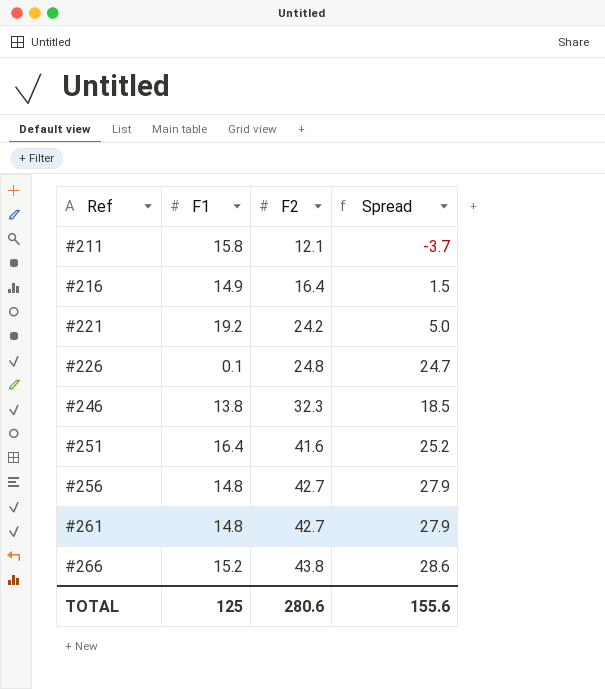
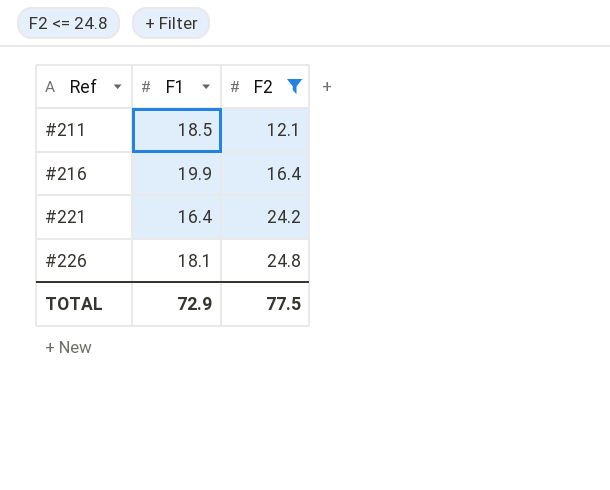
filter: none -> F2 <= 24.8
column Spread | formula: [F2] - [F1] -> none
#211 | F1: 15.8 -> 18.5
#216 | F1: 14.9 -> 19.9
#221 | F1: 19.2 -> 16.4
#226 | F1: 0.1 -> 18.1
TOTAL | F1: 125 -> 72.9
TOTAL | F2: 280.6 -> 77.5

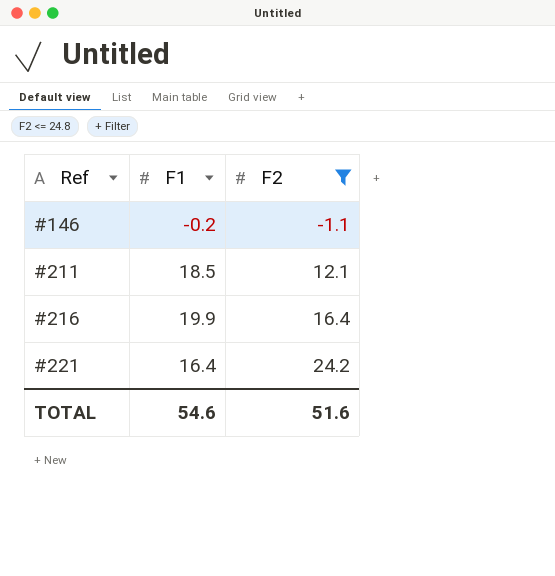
row #226: 18.1 | 24.8 -> none
row #146: none -> -0.2 | -1.1
TOTAL | F1: 72.9 -> 54.6
TOTAL | F2: 77.5 -> 51.6

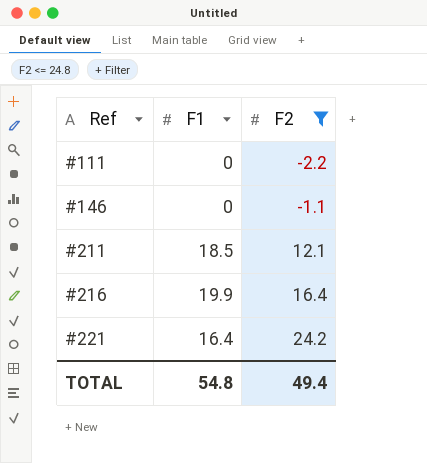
row #111: none -> 0 | -2.2
#146 | F1: -0.2 -> 0
TOTAL | F1: 54.6 -> 54.8
TOTAL | F2: 51.6 -> 49.4

